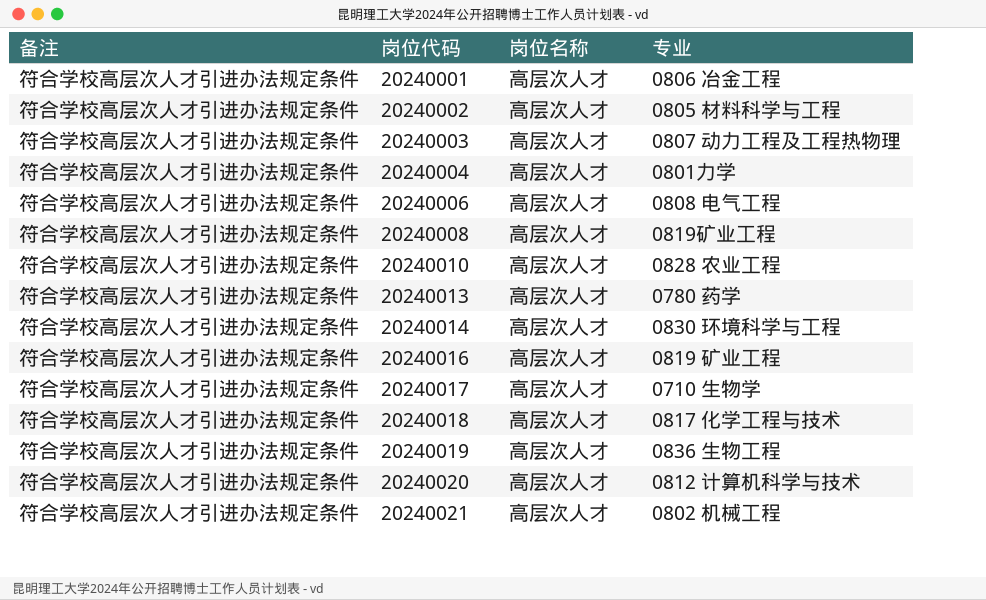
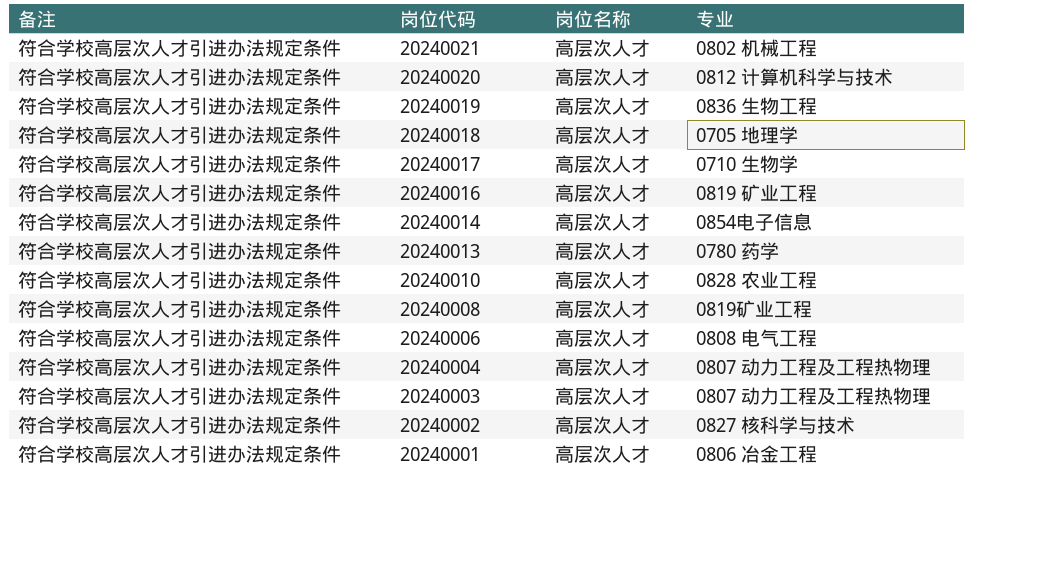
row order: 岗位代码 ascending -> 岗位代码 descending
20240018 | 专业: 0817 化学工程与技术 -> 0705 地理学
20240014 | 专业: 0830 环境科学与工程 -> 0854电子信息
20240004 | 专业: 0801力学 -> 0807 动力工程及工程热物理
20240002 | 专业: 0805 材料科学与工程 -> 0827 核科学与技术

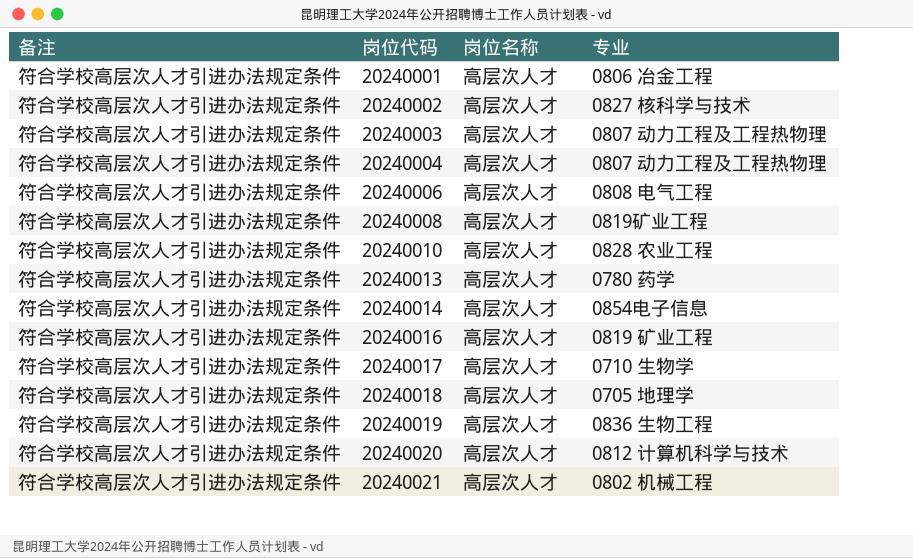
row order: 岗位代码 descending -> 岗位代码 ascending

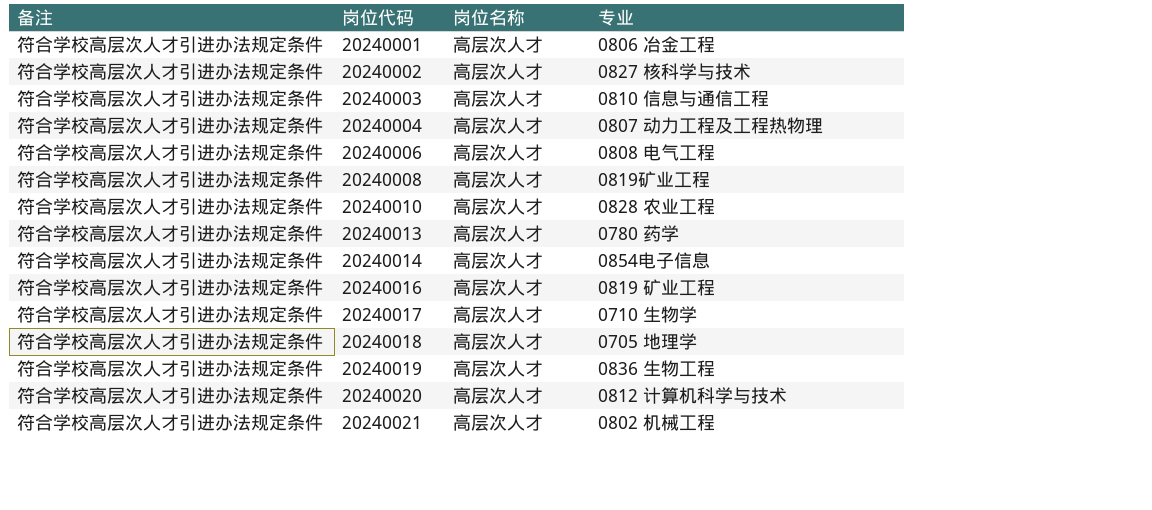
20240003 | 专业: 0807 动力工程及工程热物理 -> 0810 信息与通信工程

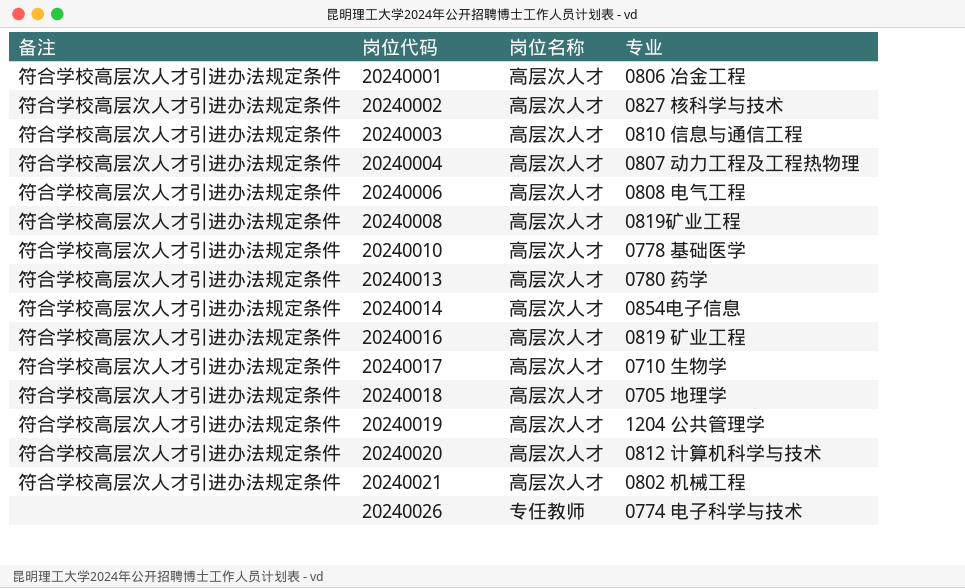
20240010 | 专业: 0828 农业工程 -> 0778 基础医学
20240019 | 专业: 0836 生物工程 -> 1204 公共管理学
row 20240026: none -> none | 专任教师 | 0774 电子科学与技术

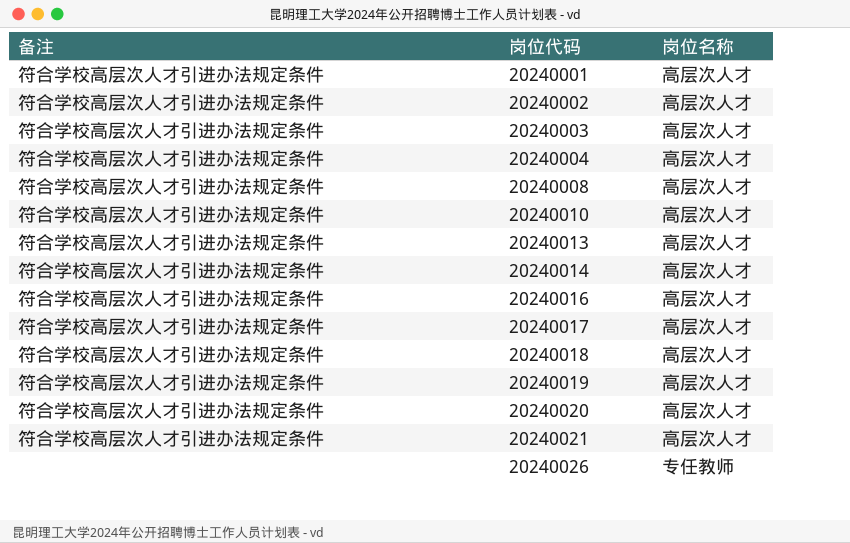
column 专业 | position: 4 -> none
row 20240006: 符合学校高层次人才引进办法规定条件 | 高层次人才 | 0808 电气工程 -> none

